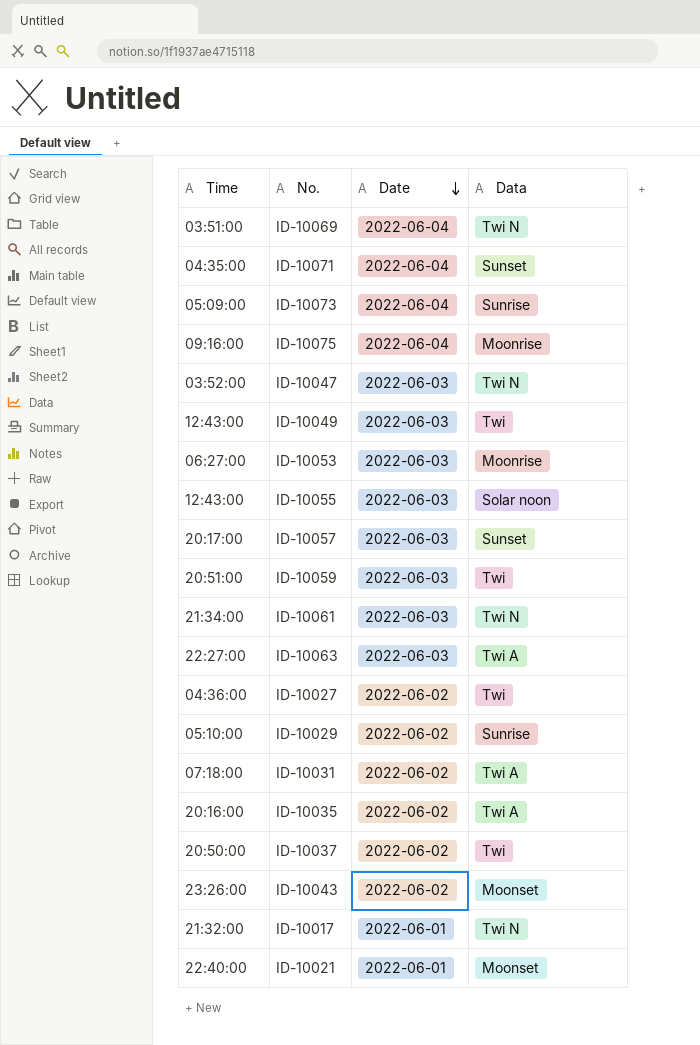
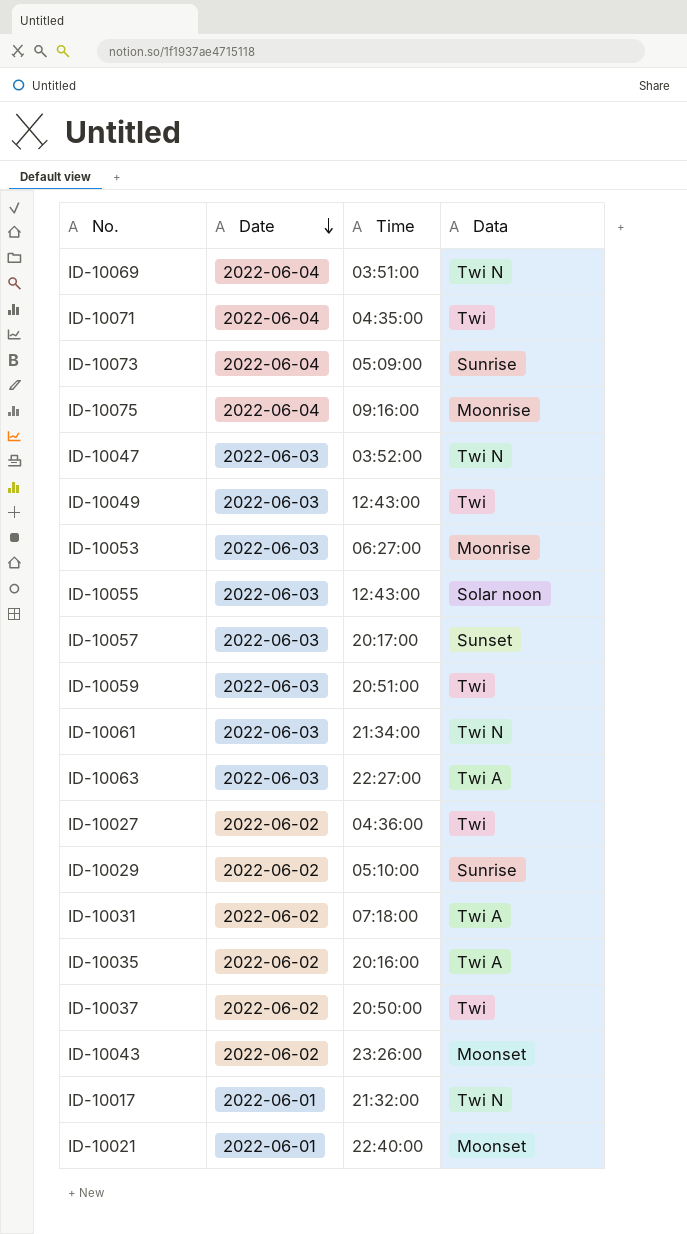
column Time | position: 1 -> 3
ID-10071 | Data: Sunset -> Twi

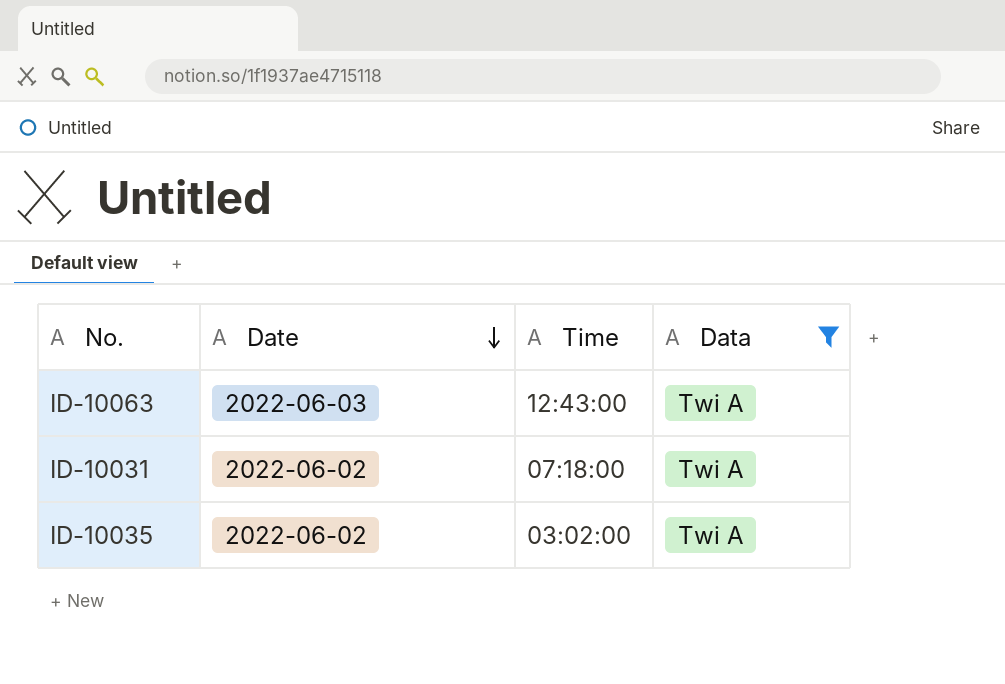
filter: none -> Data = Twi A
ID-10063 | Time: 22:27:00 -> 12:43:00
ID-10035 | Time: 20:16:00 -> 03:02:00

